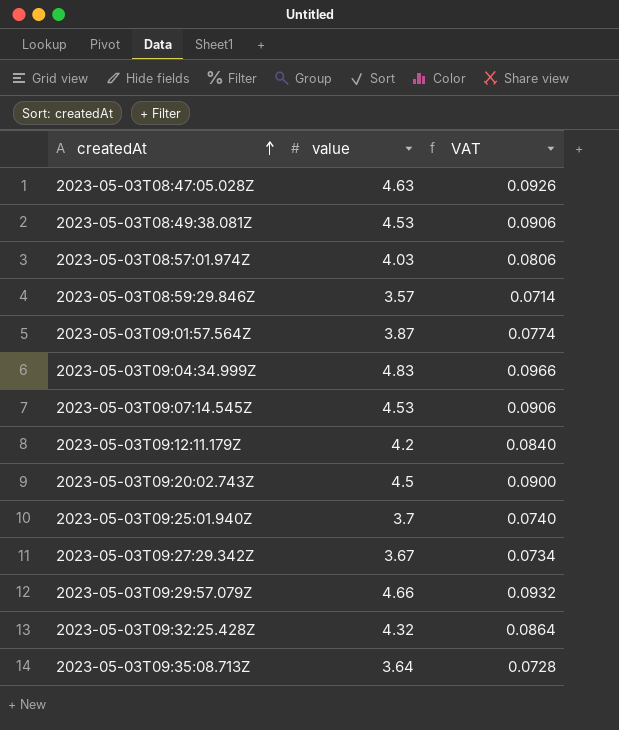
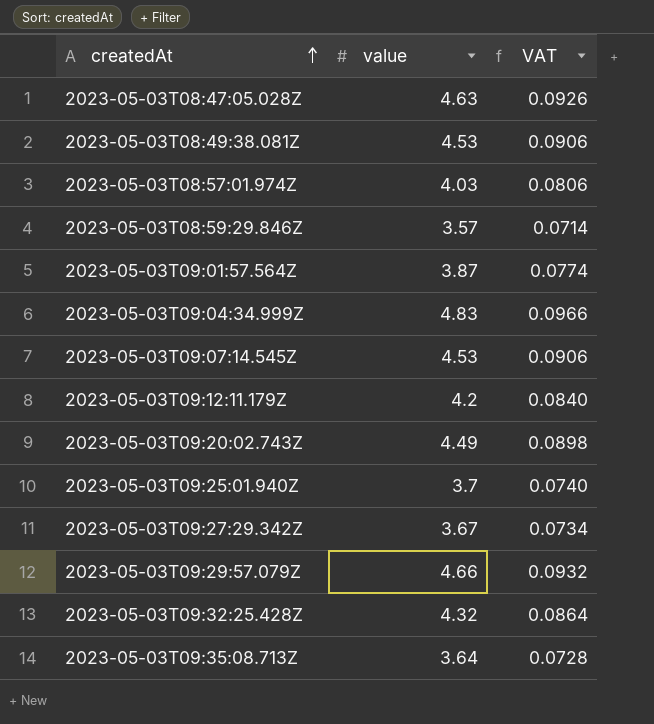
2023-05-03T09:20:02.743Z | value: 4.5 -> 4.49
2023-05-03T09:20:02.743Z | VAT: 0.0900 -> 0.0898

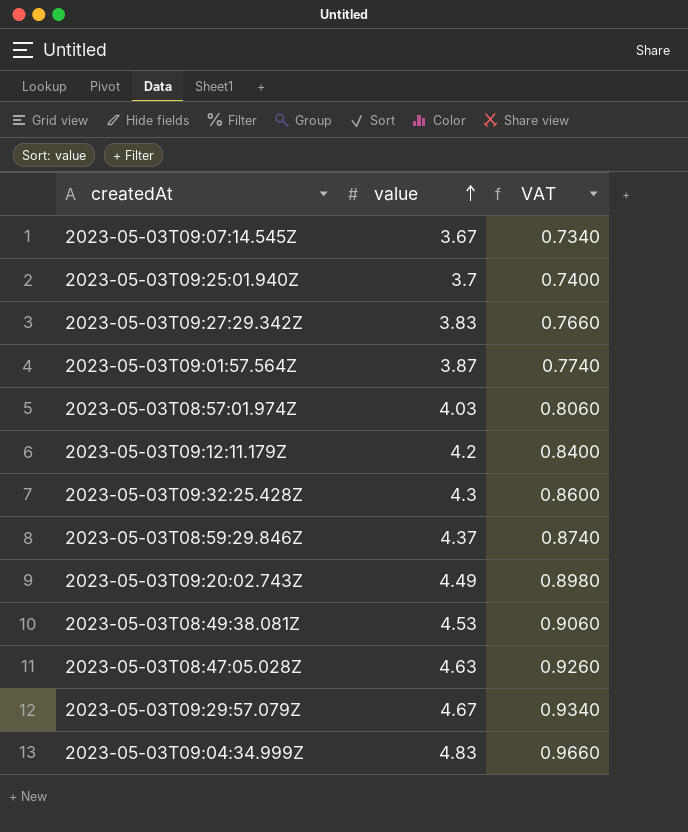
row order: createdAt ascending -> value ascending
column VAT | formula: [value] * 0.02 -> [value] * 0.2
row 2023-05-03T09:35:08.713Z: 3.64 | 0.0728 -> none
2023-05-03T09:07:14.545Z | value: 4.53 -> 3.67
2023-05-03T09:27:29.342Z | value: 3.67 -> 3.83
2023-05-03T09:32:25.428Z | value: 4.32 -> 4.3
2023-05-03T08:59:29.846Z | value: 3.57 -> 4.37
2023-05-03T09:29:57.079Z | value: 4.66 -> 4.67

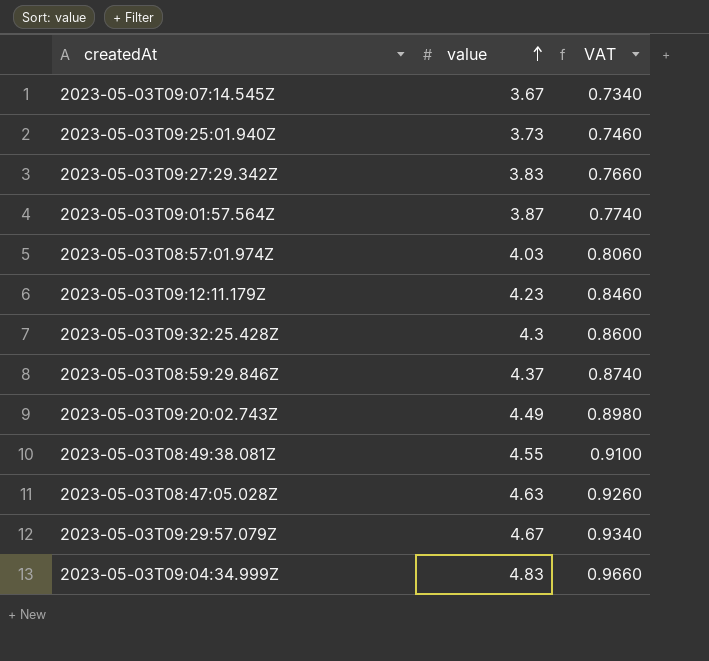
2023-05-03T09:25:01.940Z | value: 3.7 -> 3.73
2023-05-03T09:25:01.940Z | VAT: 0.7400 -> 0.7460
2023-05-03T09:12:11.179Z | value: 4.2 -> 4.23
2023-05-03T09:12:11.179Z | VAT: 0.8400 -> 0.8460
2023-05-03T08:49:38.081Z | value: 4.53 -> 4.55
2023-05-03T08:49:38.081Z | VAT: 0.9060 -> 0.9100

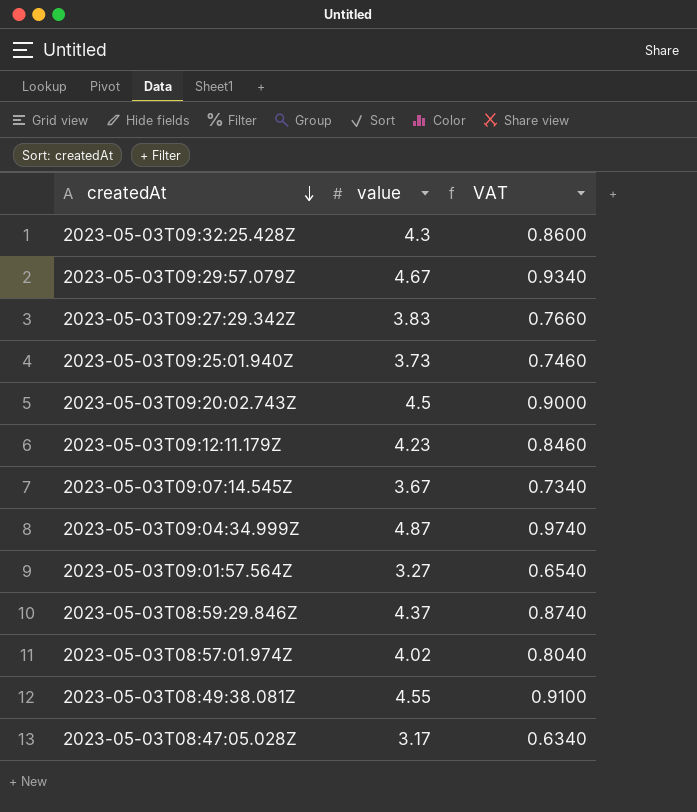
row order: value ascending -> createdAt descending
2023-05-03T09:20:02.743Z | value: 4.49 -> 4.5
2023-05-03T09:20:02.743Z | VAT: 0.8980 -> 0.9000
2023-05-03T09:04:34.999Z | value: 4.83 -> 4.87
2023-05-03T09:04:34.999Z | VAT: 0.9660 -> 0.9740
2023-05-03T09:01:57.564Z | value: 3.87 -> 3.27
2023-05-03T09:01:57.564Z | VAT: 0.7740 -> 0.6540
2023-05-03T08:57:01.974Z | value: 4.03 -> 4.02
2023-05-03T08:57:01.974Z | VAT: 0.8060 -> 0.8040
2023-05-03T08:47:05.028Z | value: 4.63 -> 3.17
2023-05-03T08:47:05.028Z | VAT: 0.9260 -> 0.6340

